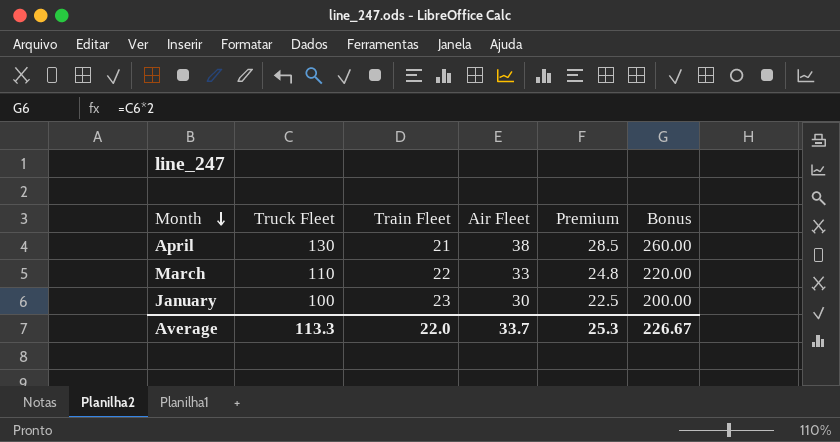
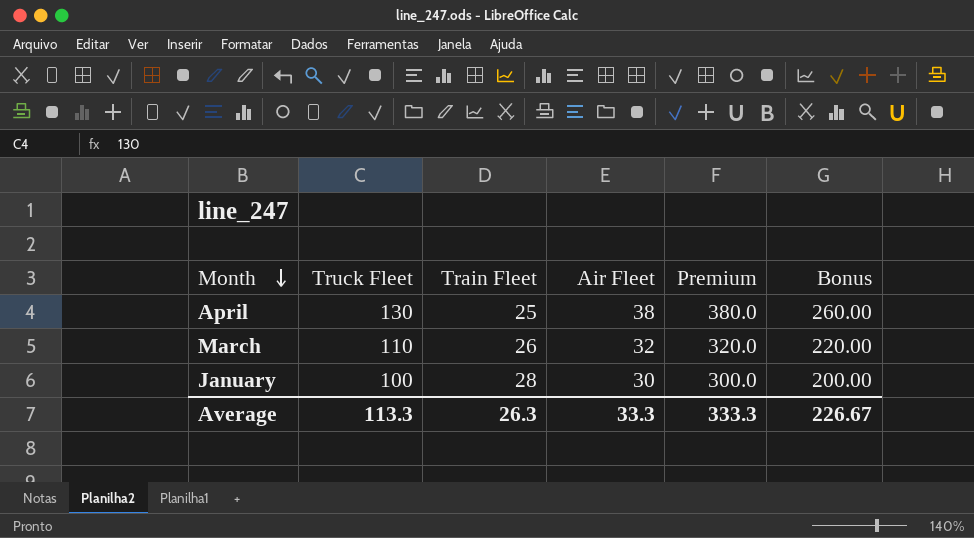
column Premium | formula: [Air Fleet] * 0.75 -> [Air Fleet] * 10
April | Train Fleet: 21 -> 25
March | Train Fleet: 22 -> 26
March | Air Fleet: 33 -> 32
January | Train Fleet: 23 -> 28
Average | Train Fleet: 22.0 -> 26.3
Average | Air Fleet: 33.7 -> 33.3
Average | Premium: 25.3 -> 333.3

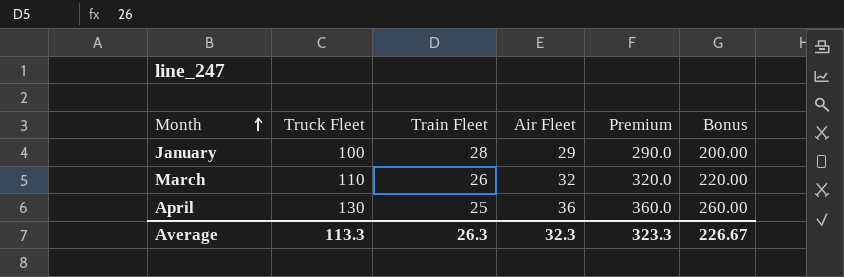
row order: Month descending -> Month ascending
January | Air Fleet: 30 -> 29
January | Premium: 300.0 -> 290.0
April | Air Fleet: 38 -> 36
April | Premium: 380.0 -> 360.0
Average | Air Fleet: 33.3 -> 32.3
Average | Premium: 333.3 -> 323.3

